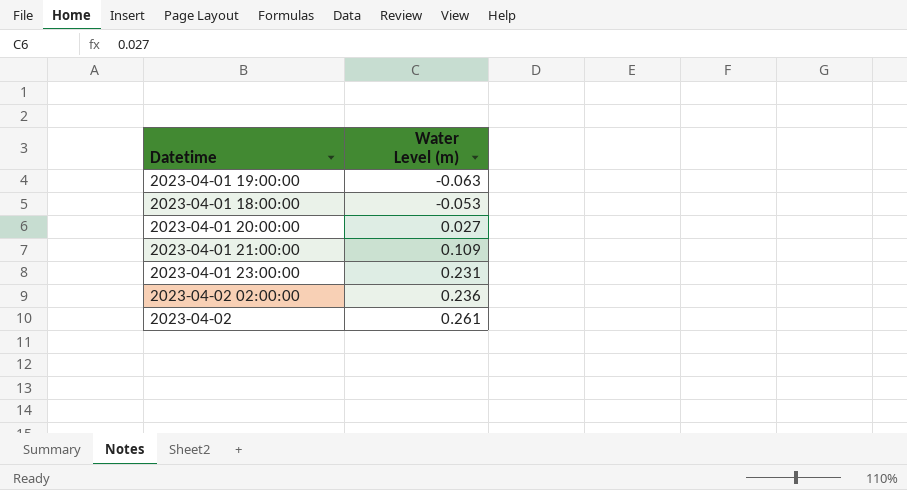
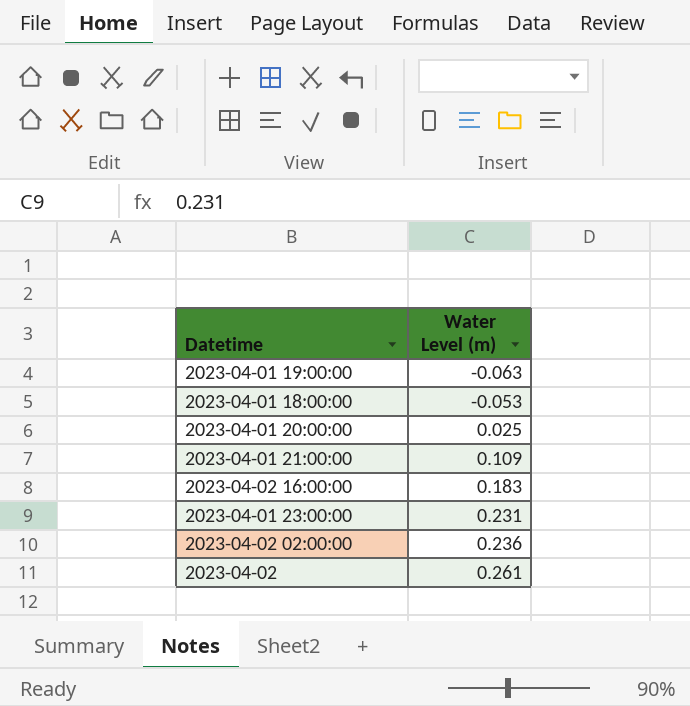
2023-04-01 20:00:00 | Water Level (m): 0.027 -> 0.025
row 2023-04-02 16:00:00: none -> 0.183

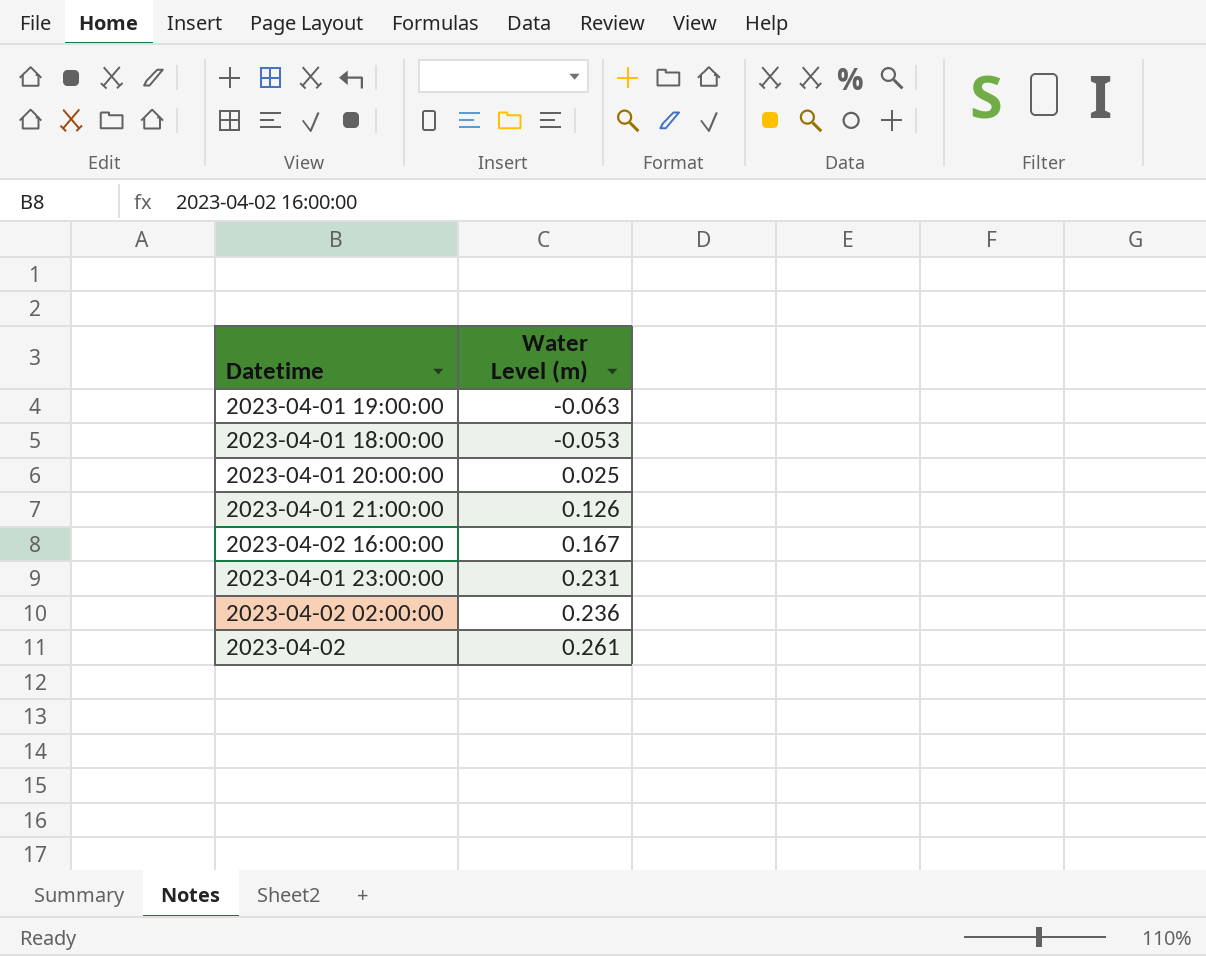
2023-04-01 21:00:00 | Water Level (m): 0.109 -> 0.126
2023-04-02 16:00:00 | Water Level (m): 0.183 -> 0.167

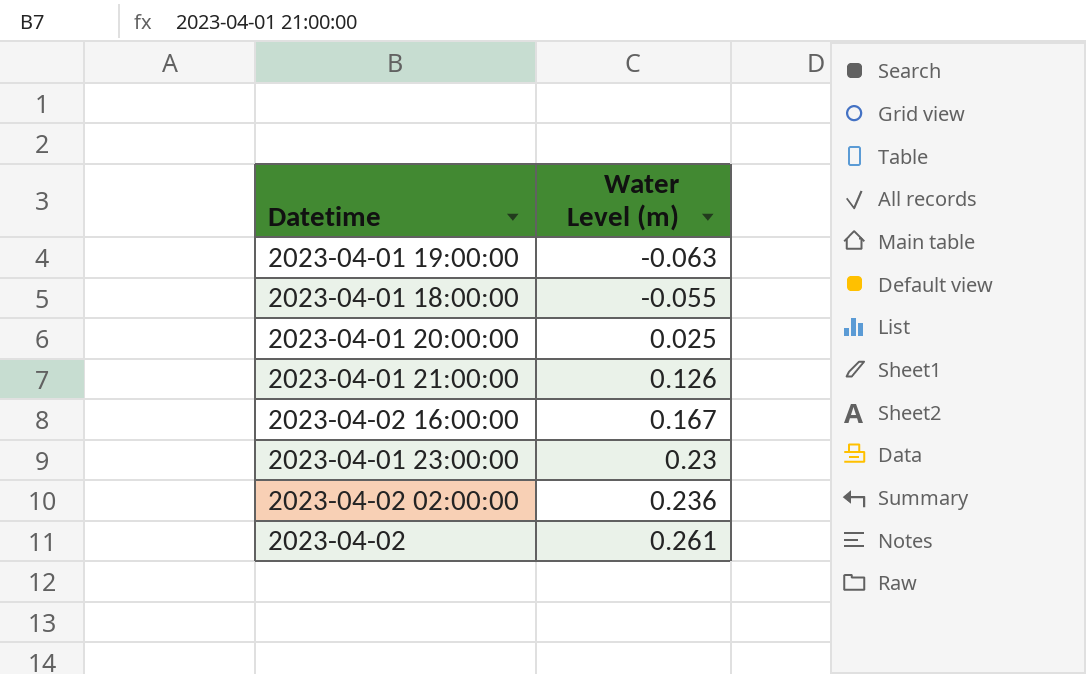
2023-04-01 18:00:00 | Water Level (m): -0.053 -> -0.055
2023-04-01 23:00:00 | Water Level (m): 0.231 -> 0.23

